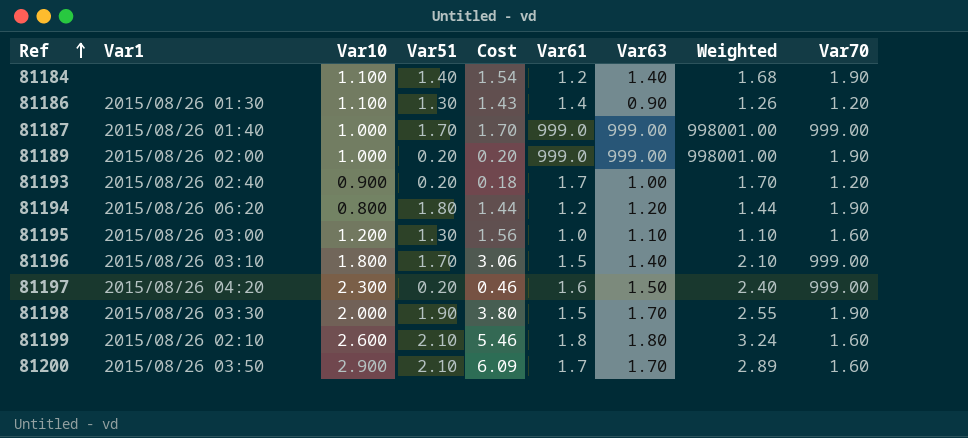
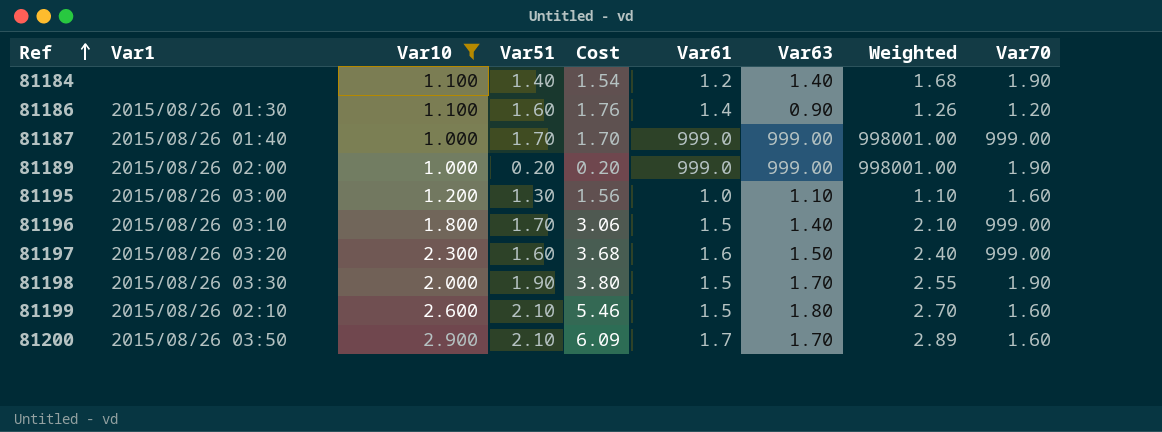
filter: none -> Var10 >= 1.000
81186 | Var51: 1.30 -> 1.60
81186 | Cost: 1.43 -> 1.76
81197 | Var1: 2015/08/26 04:20 -> 2015/08/26 03:20
81197 | Var51: 0.20 -> 1.60
81197 | Cost: 0.46 -> 3.68
81199 | Var61: 1.8 -> 1.5
81199 | Weighted: 3.24 -> 2.70

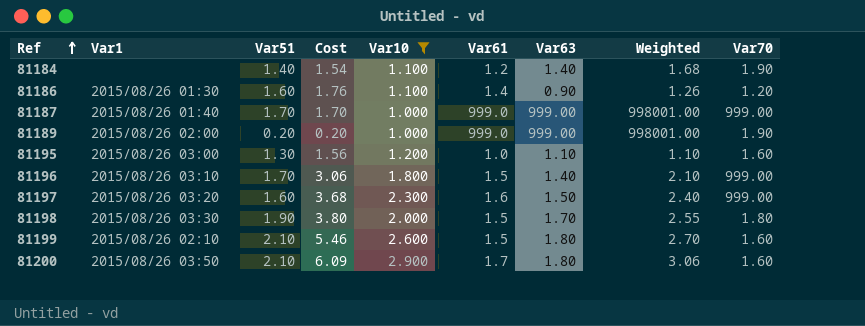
column Var10 | position: 3 -> 5
81198 | Var70: 1.90 -> 1.80
81200 | Var63: 1.70 -> 1.80
81200 | Weighted: 2.89 -> 3.06

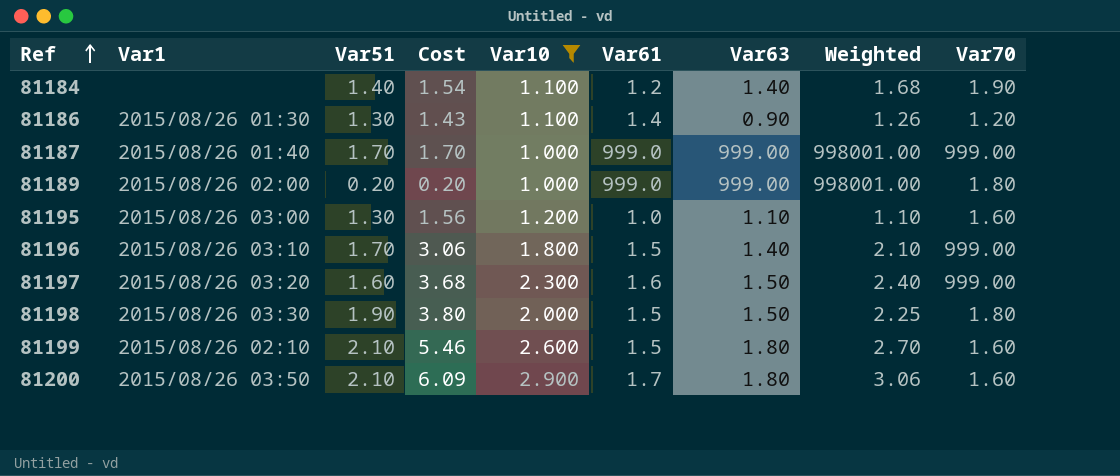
81186 | Var51: 1.60 -> 1.30
81186 | Cost: 1.76 -> 1.43
81189 | Var70: 1.90 -> 1.80
81198 | Var63: 1.70 -> 1.50
81198 | Weighted: 2.55 -> 2.25

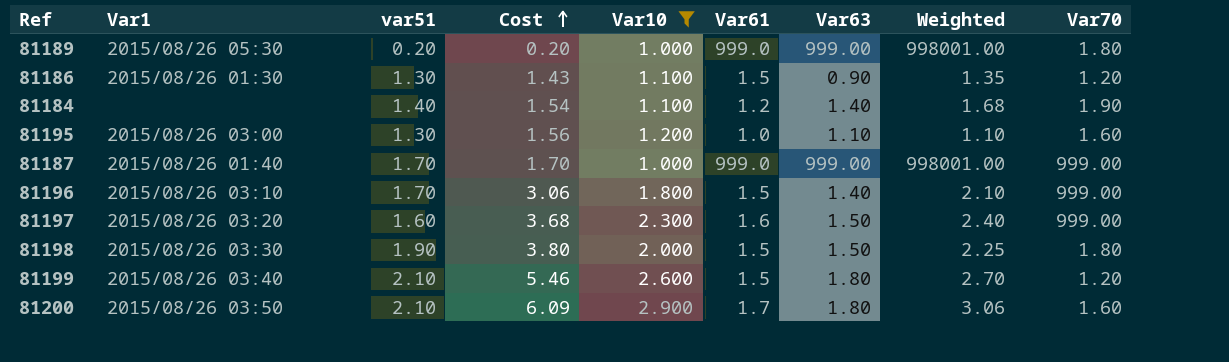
row order: Ref ascending -> Cost ascending
column name: Var51 -> var51
81189 | Var1: 2015/08/26 02:00 -> 2015/08/26 05:30
81186 | Var61: 1.4 -> 1.5
81186 | Weighted: 1.26 -> 1.35
81199 | Var1: 2015/08/26 02:10 -> 2015/08/26 03:40
81199 | Var70: 1.60 -> 1.20

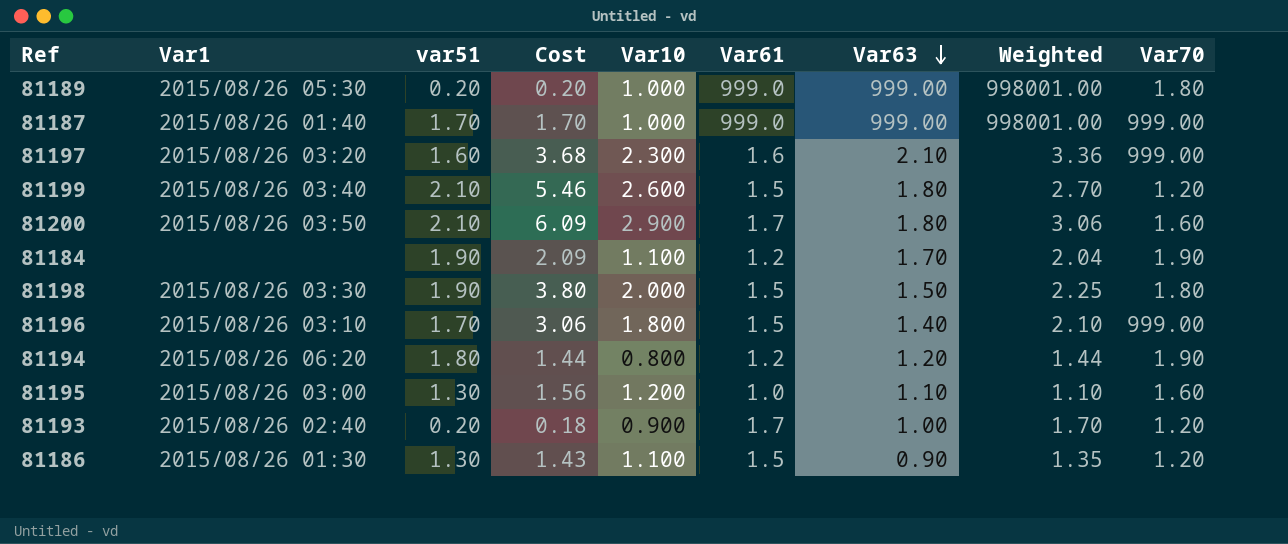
filter: Var10 >= 1.000 -> none
row order: Cost ascending -> Var63 descending
81197 | Var63: 1.50 -> 2.10
81197 | Weighted: 2.40 -> 3.36
81184 | var51: 1.40 -> 1.90
81184 | Cost: 1.54 -> 2.09
81184 | Var63: 1.40 -> 1.70
81184 | Weighted: 1.68 -> 2.04

